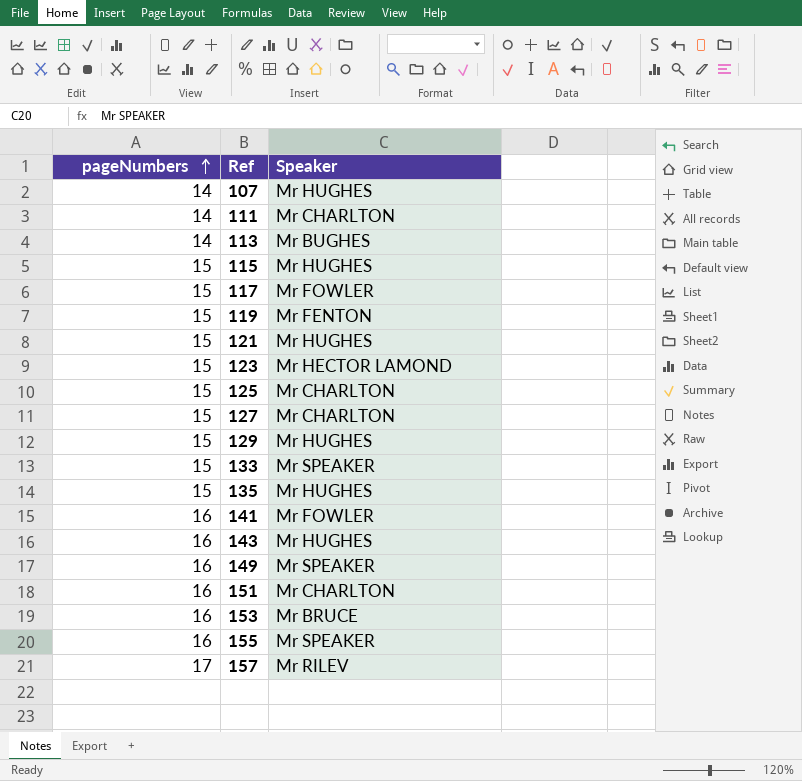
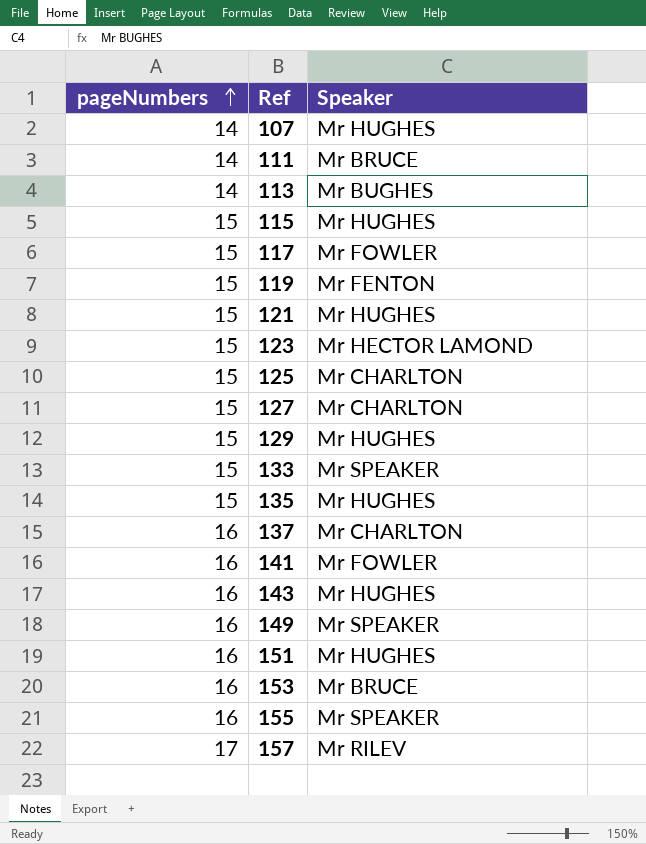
111 | Speaker: Mr CHARLTON -> Mr BRUCE
row 137: none -> 16 | Mr CHARLTON
151 | Speaker: Mr CHARLTON -> Mr HUGHES

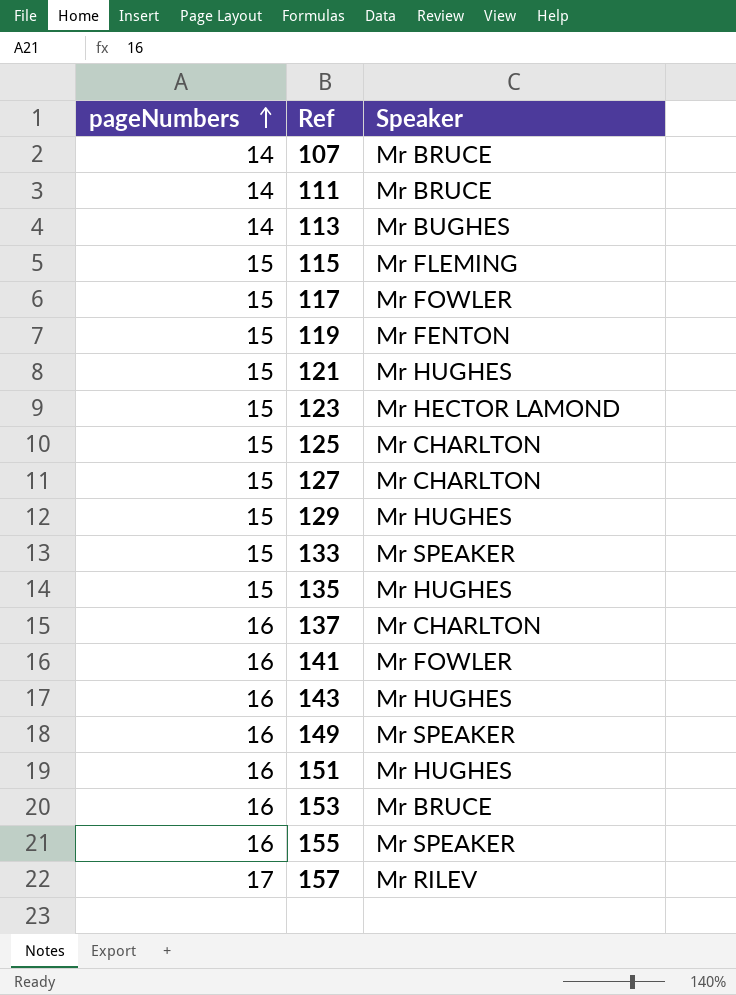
107 | Speaker: Mr HUGHES -> Mr BRUCE
115 | Speaker: Mr HUGHES -> Mr FLEMING

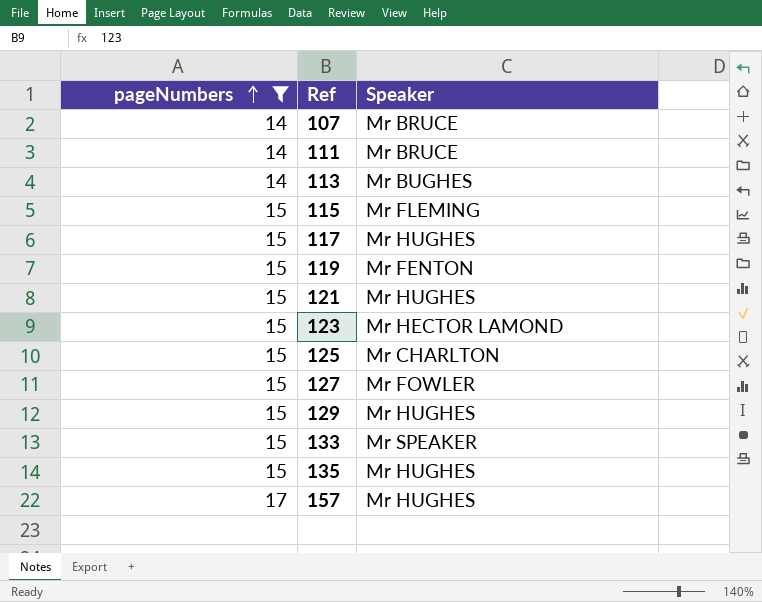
filter: none -> pageNumbers != 16
117 | Speaker: Mr FOWLER -> Mr HUGHES
127 | Speaker: Mr CHARLTON -> Mr FOWLER
157 | Speaker: Mr RILEV -> Mr HUGHES

